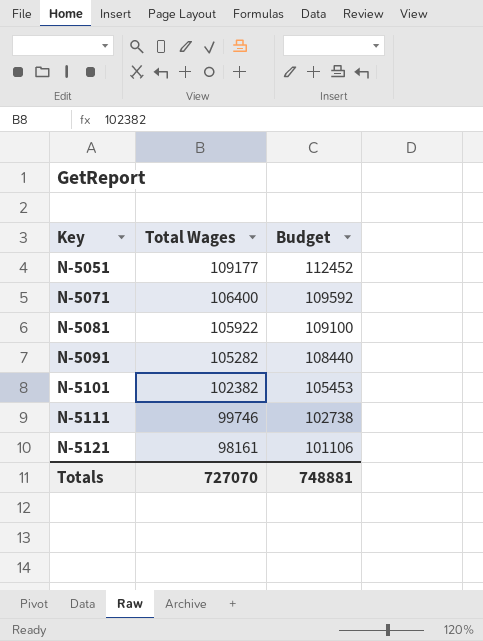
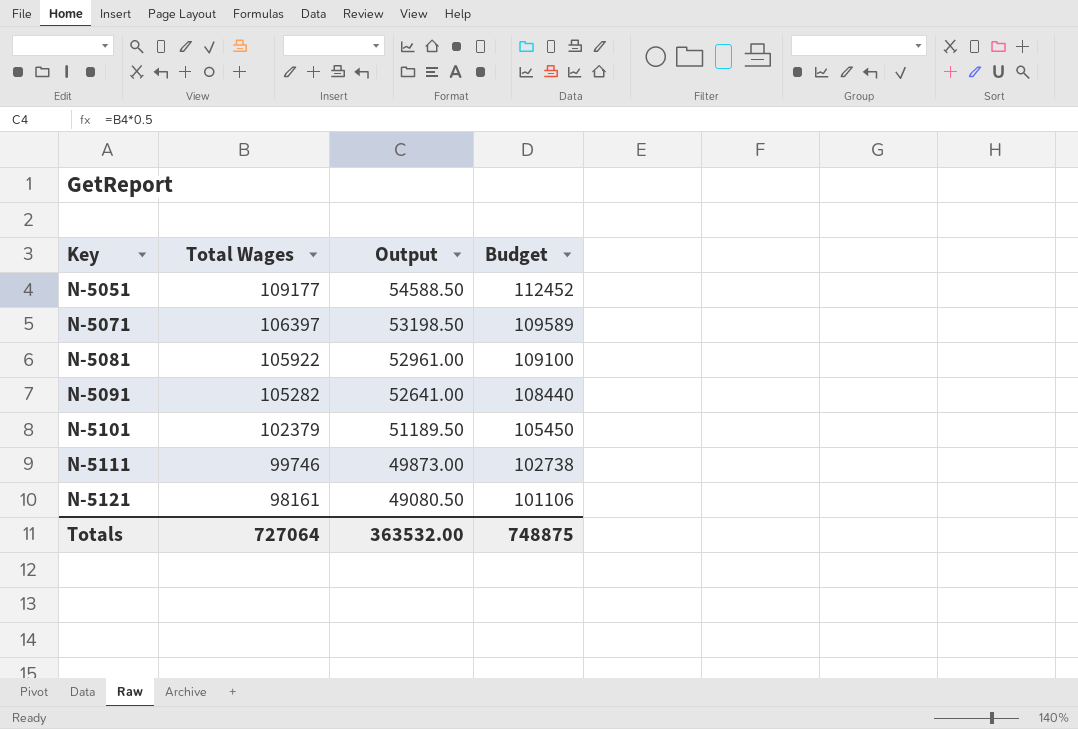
column Output | formula: none -> [Total Wages] * 0.5
N-5071 | Total Wages: 106400 -> 106397
N-5071 | Budget: 109592 -> 109589
N-5101 | Total Wages: 102382 -> 102379
N-5101 | Budget: 105453 -> 105450
Totals | Total Wages: 727070 -> 727064
Totals | Budget: 748881 -> 748875

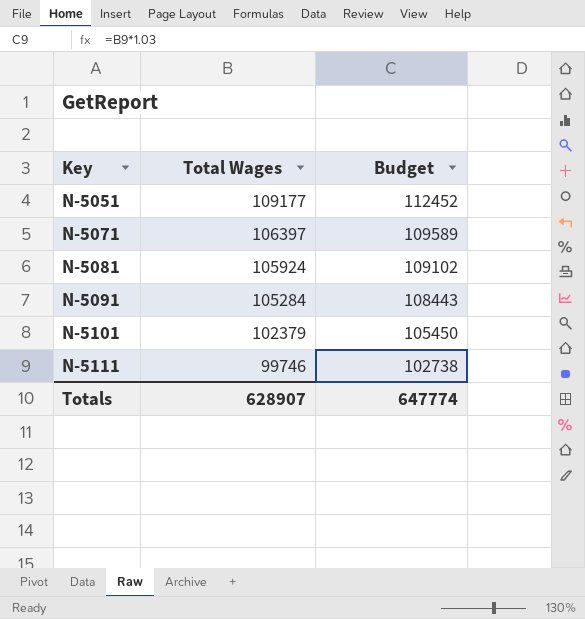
column Output | formula: [Total Wages] * 0.5 -> none
row N-5121: 98161 | 49080.50 | 101106 -> none
N-5081 | Total Wages: 105922 -> 105924
N-5081 | Budget: 109100 -> 109102
N-5091 | Total Wages: 105282 -> 105284
N-5091 | Budget: 108440 -> 108443
Totals | Total Wages: 727064 -> 628907
Totals | Budget: 748875 -> 647774

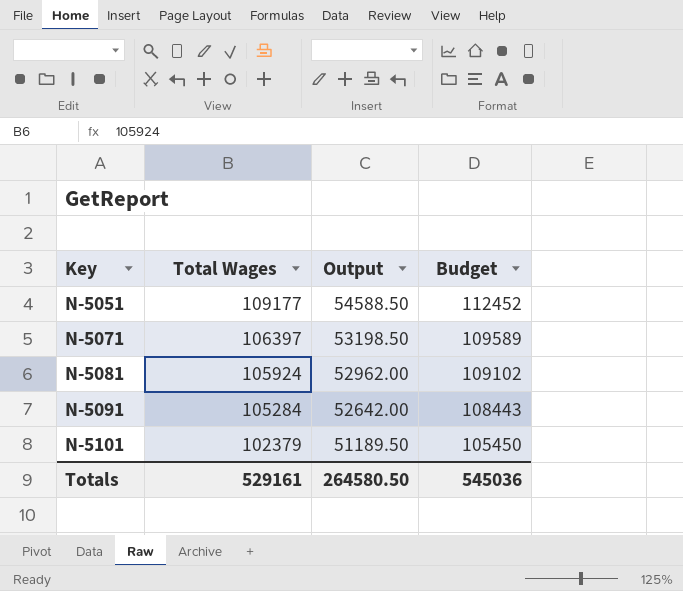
column Output | formula: none -> [Total Wages] * 0.5
row N-5111: 99746 | 102738 -> none
Totals | Total Wages: 628907 -> 529161
Totals | Budget: 647774 -> 545036

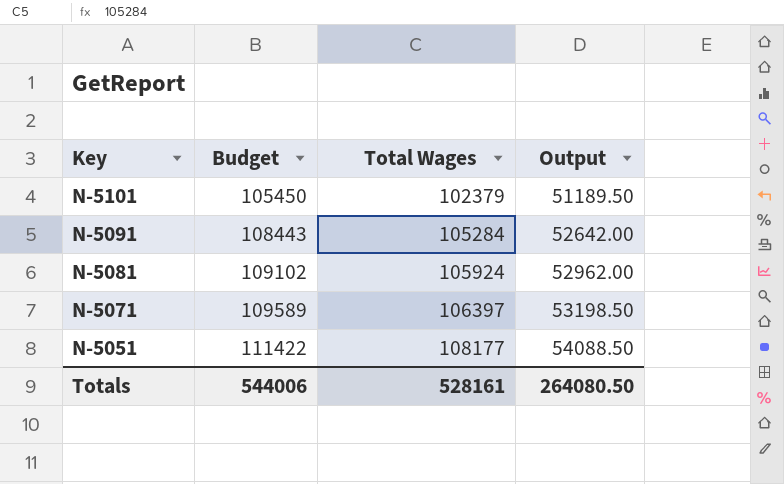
row order: Key ascending -> Key descending
column Budget | position: 4 -> 2
N-5051 | Budget: 112452 -> 111422
N-5051 | Total Wages: 109177 -> 108177
N-5051 | Output: 54588.50 -> 54088.50
Totals | Budget: 545036 -> 544006
Totals | Total Wages: 529161 -> 528161
Totals | Output: 264580.50 -> 264080.50

